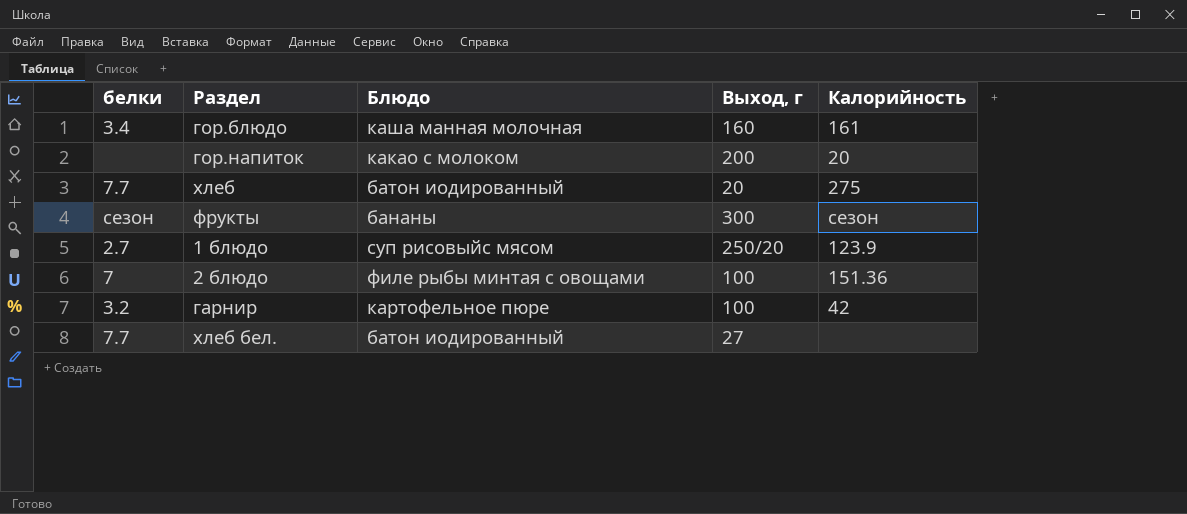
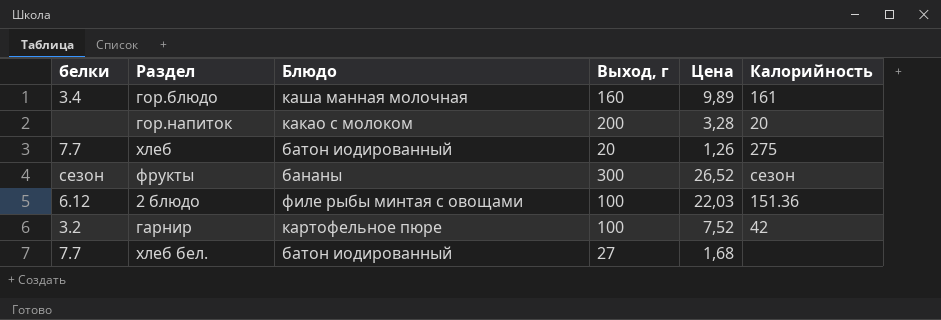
column Цена | position: none -> 5
row 1 блюдо: 2.7 | суп рисовыйс мясом | 250/20 | 123.9 -> none
2 блюдо | белки: 7 -> 6.12

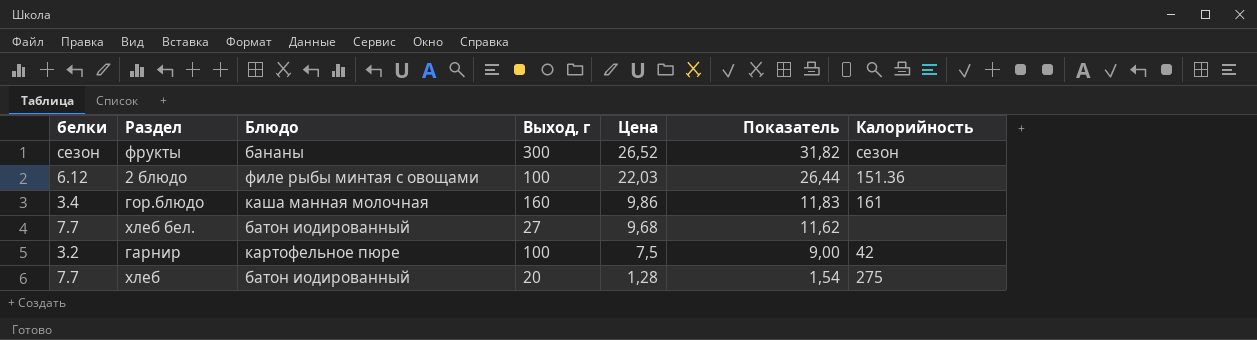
row order: none -> Цена descending
column Показатель | formula: none -> [Цена] * 1,2
row гор.напиток: none | какао с молоком | 200 | 3,28 | 20 -> none
гор.блюдо | Цена: 9,89 -> 9,86
хлеб бел. | Цена: 1,68 -> 9,68
гарнир | Цена: 7,52 -> 7,5
хлеб | Цена: 1,26 -> 1,28

